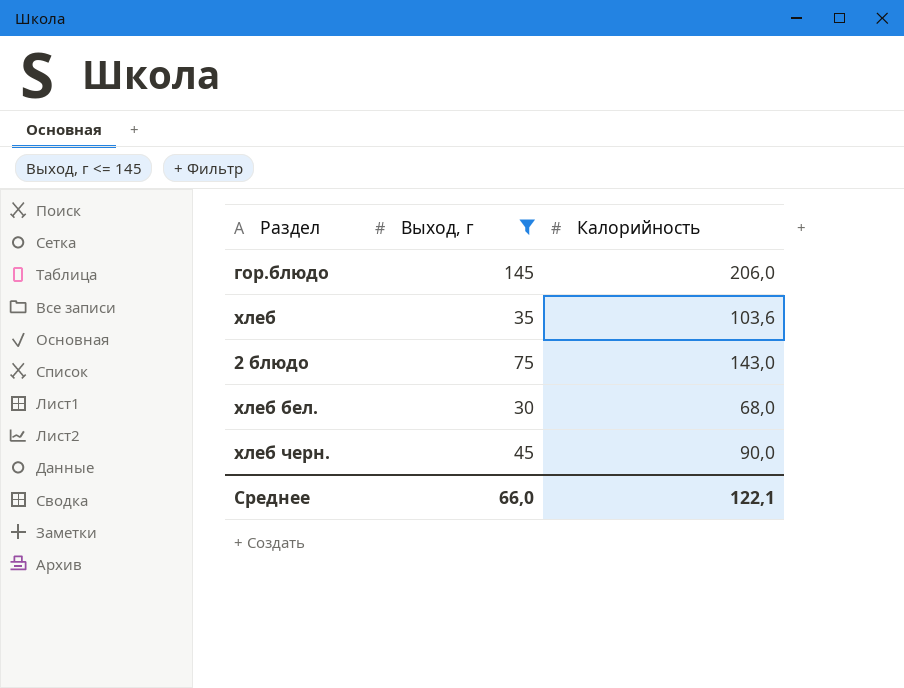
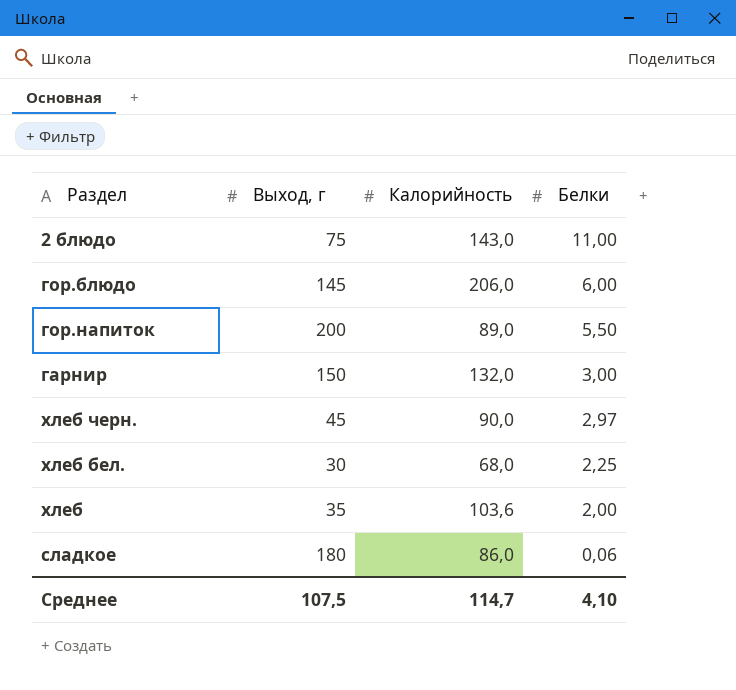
filter: Выход, г <= 145 -> none
row order: none -> Белки descending
column Белки | position: none -> 4
Среднее | Выход, г: 66,0 -> 107,5
Среднее | Калорийность: 122,1 -> 114,7

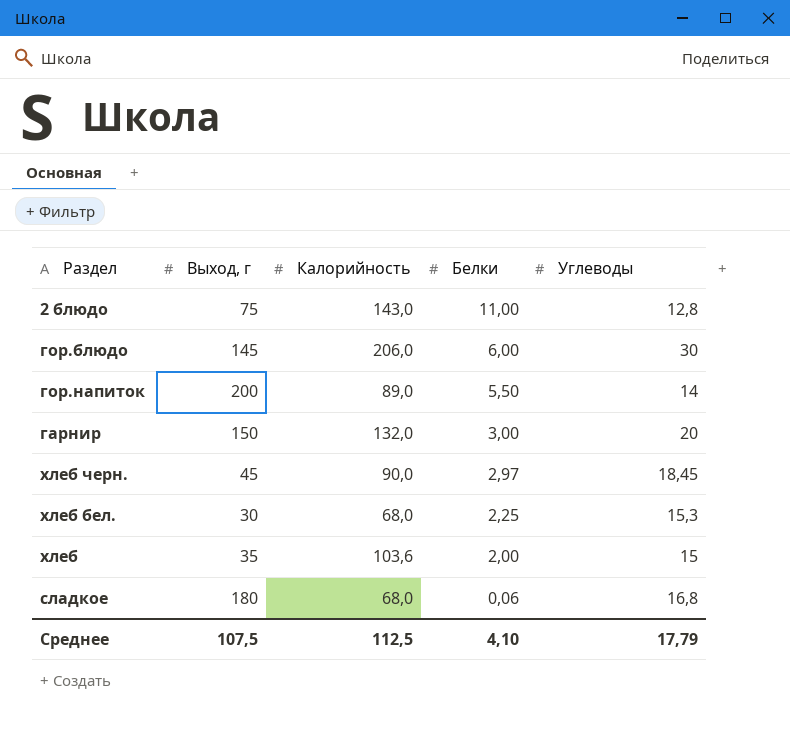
column Углеводы | position: none -> 5
сладкое | Калорийность: 86,0 -> 68,0
Среднее | Калорийность: 114,7 -> 112,5

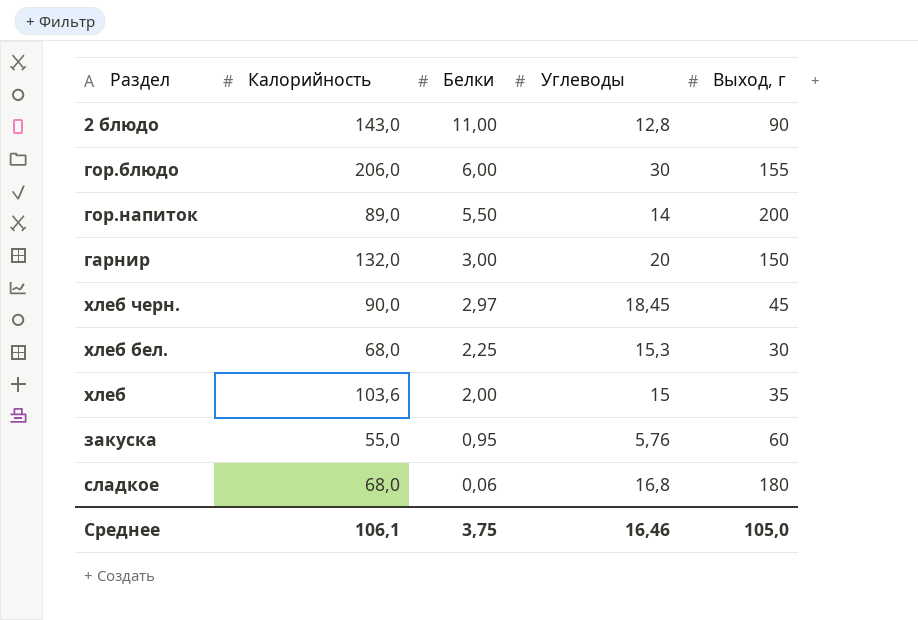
column Выход, г | position: 2 -> 5
2 блюдо | Выход, г: 75 -> 90
гор.блюдо | Выход, г: 145 -> 155
row закуска: none -> 55,0 | 0,95 | 5,76 | 60
Среднее | Калорийность: 112,5 -> 106,1
Среднее | Белки: 4,10 -> 3,75
Среднее | Углеводы: 17,79 -> 16,46
Среднее | Выход, г: 107,5 -> 105,0

